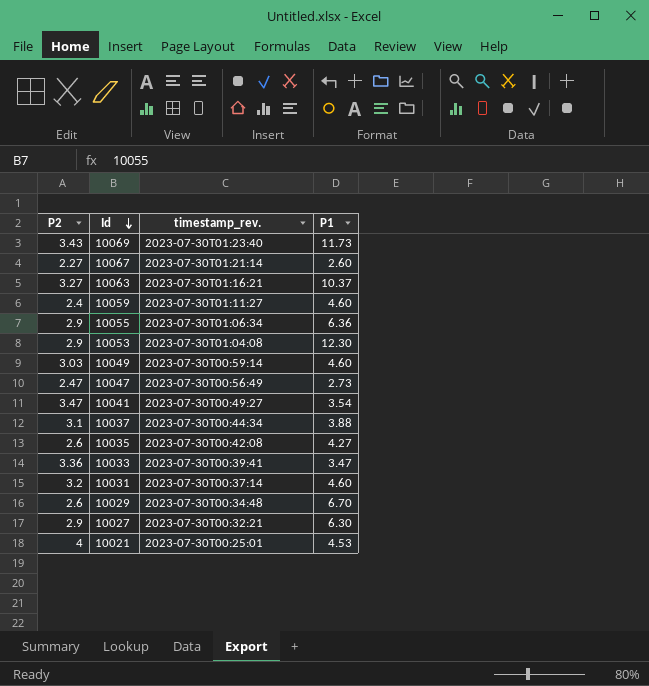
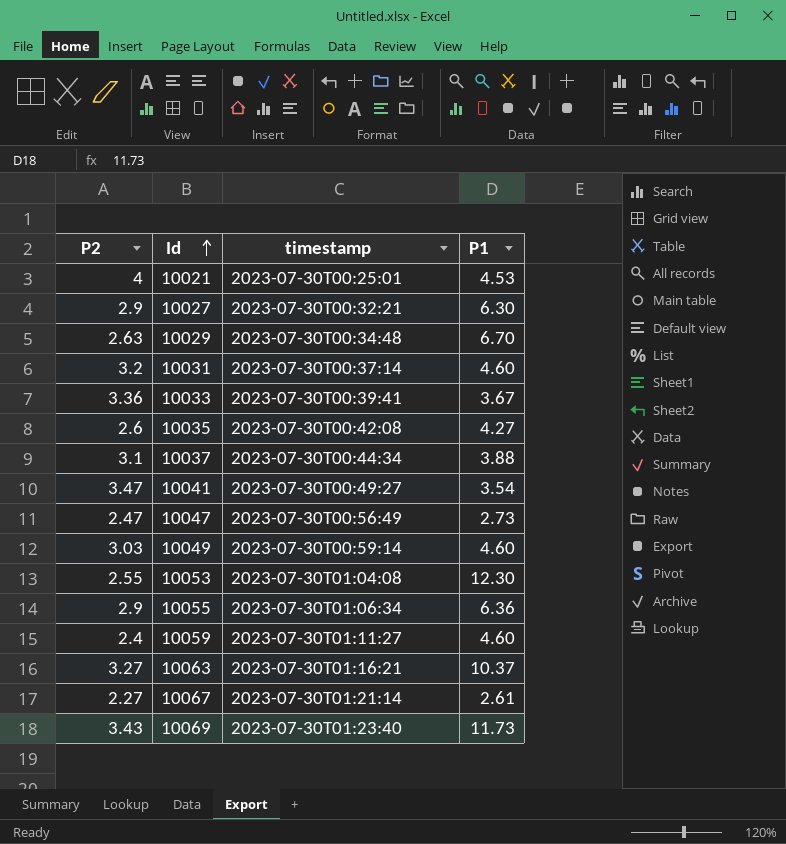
row order: Id descending -> Id ascending
column name: timestamp_rev. -> timestamp
10029 | P2: 2.6 -> 2.63
10033 | P1: 3.47 -> 3.67
10053 | P2: 2.9 -> 2.55
10067 | P1: 2.60 -> 2.61

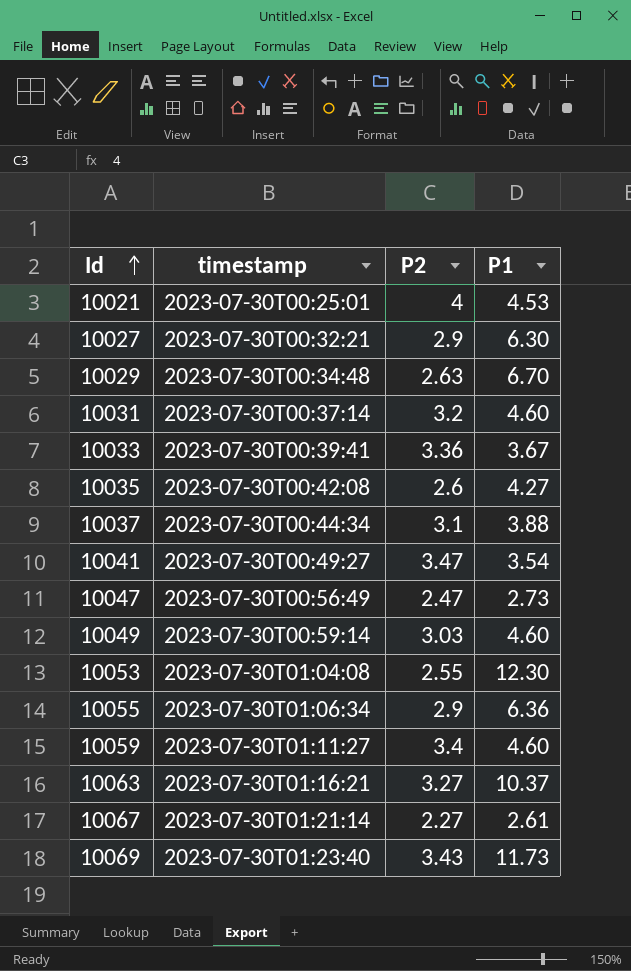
column P2 | position: 1 -> 3
10059 | P2: 2.4 -> 3.4

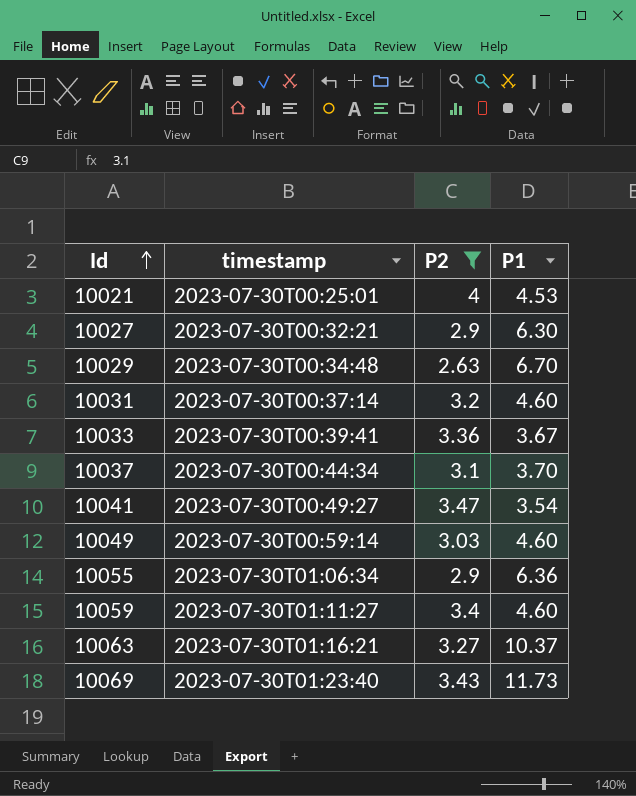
filter: none -> P2 >= 2.63
10037 | P1: 3.88 -> 3.70

